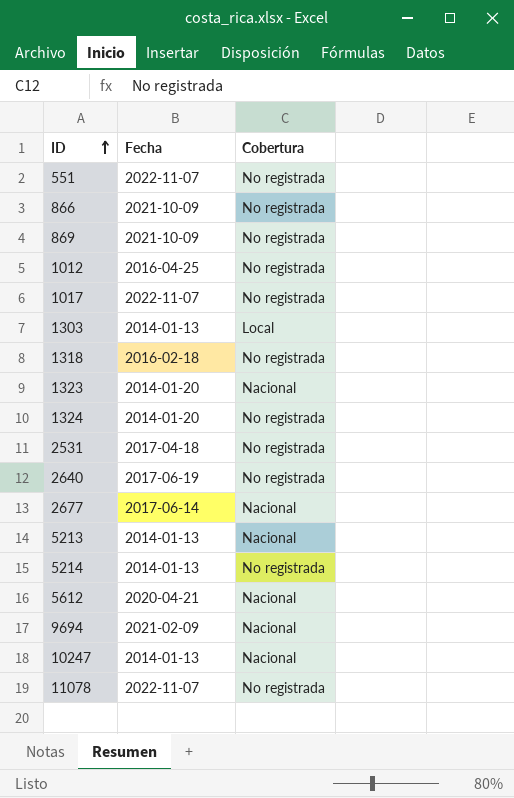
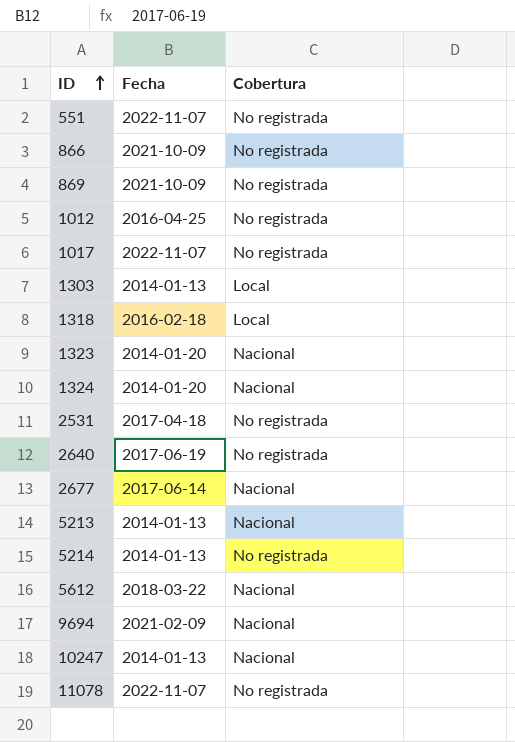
1318 | Cobertura: No registrada -> Local
1324 | Cobertura: No registrada -> Nacional
5612 | Fecha: 2020-04-21 -> 2018-03-22

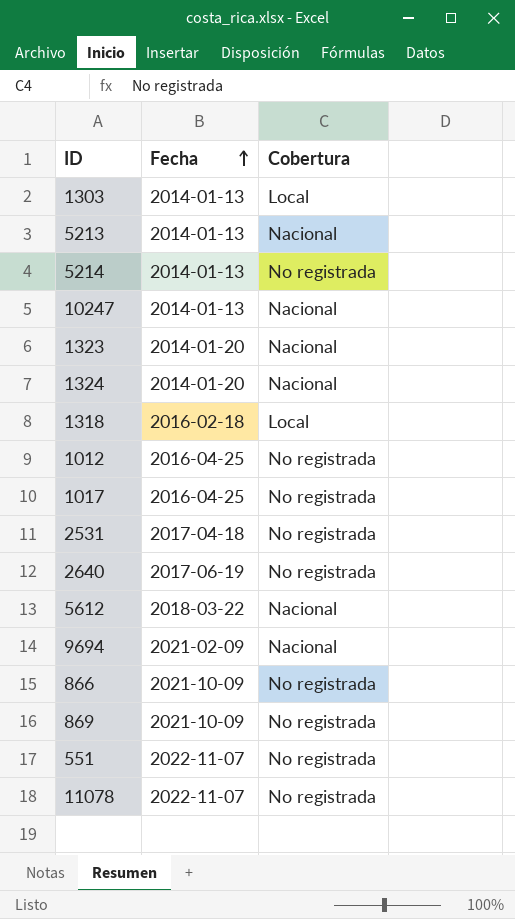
row order: ID ascending -> Fecha ascending
row 2677: 2017-06-14 | Nacional -> none
1017 | Fecha: 2022-11-07 -> 2016-04-25

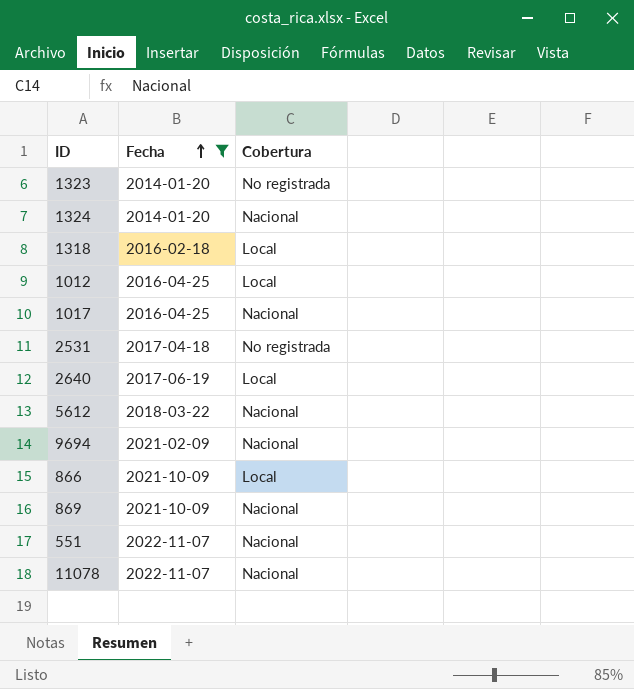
filter: none -> Fecha != 2014-01-13
1323 | Cobertura: Nacional -> No registrada
1012 | Cobertura: No registrada -> Local
1017 | Cobertura: No registrada -> Nacional
2640 | Cobertura: No registrada -> Local
866 | Cobertura: No registrada -> Local
869 | Cobertura: No registrada -> Nacional
551 | Cobertura: No registrada -> Nacional
11078 | Cobertura: No registrada -> Nacional

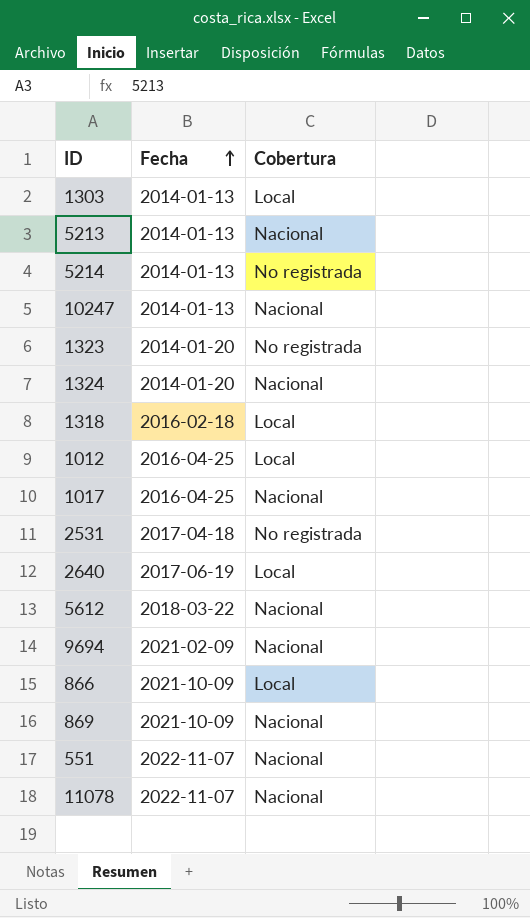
filter: Fecha != 2014-01-13 -> none

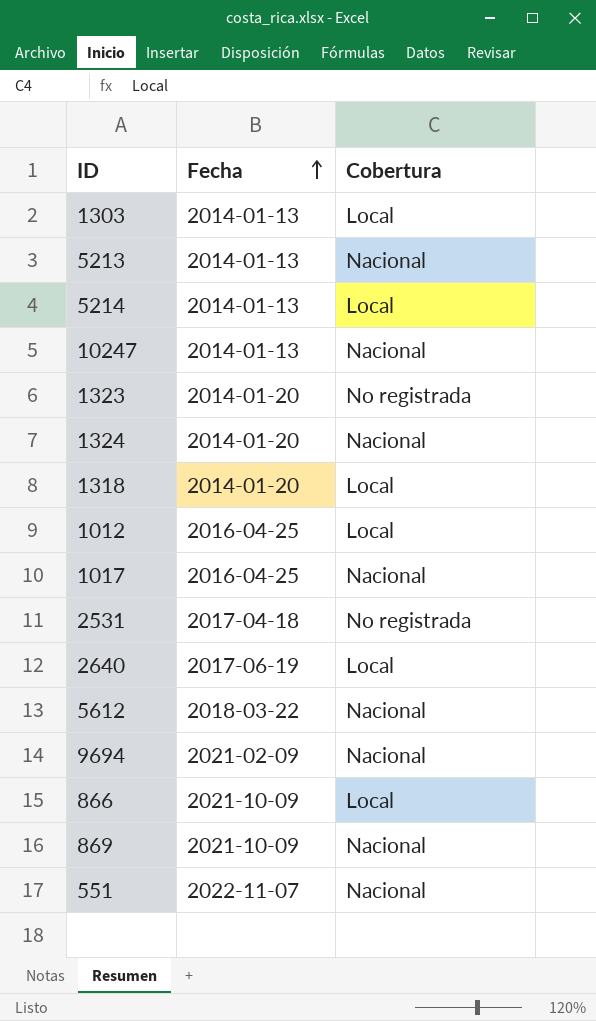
row 11078: 2022-11-07 | Nacional -> none
5214 | Cobertura: No registrada -> Local
1318 | Fecha: 2016-02-18 -> 2014-01-20

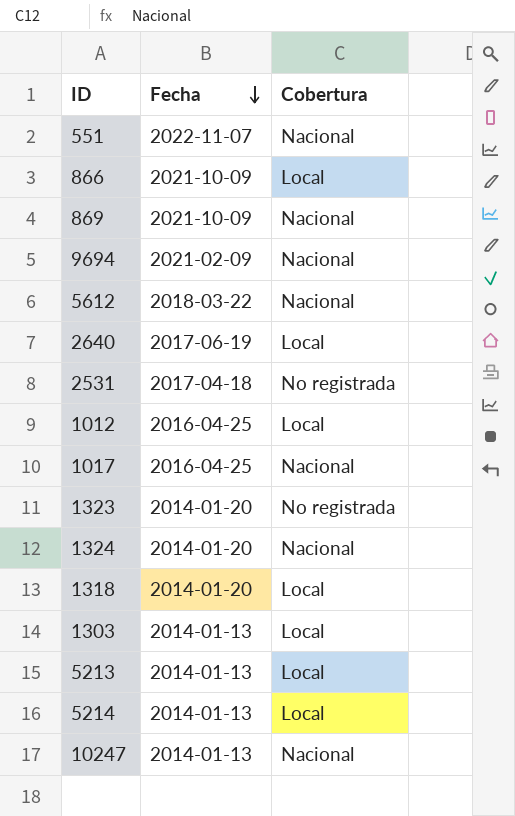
row order: Fecha ascending -> Fecha descending
5213 | Cobertura: Nacional -> Local

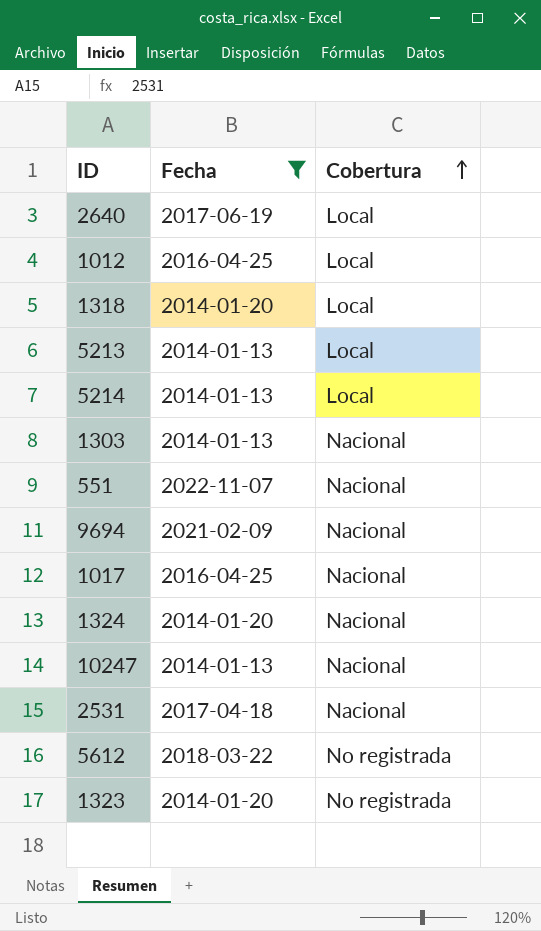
filter: none -> Fecha != 2021-10-09
row order: Fecha descending -> Cobertura ascending
1303 | Cobertura: Local -> Nacional
2531 | Cobertura: No registrada -> Nacional
5612 | Cobertura: Nacional -> No registrada

